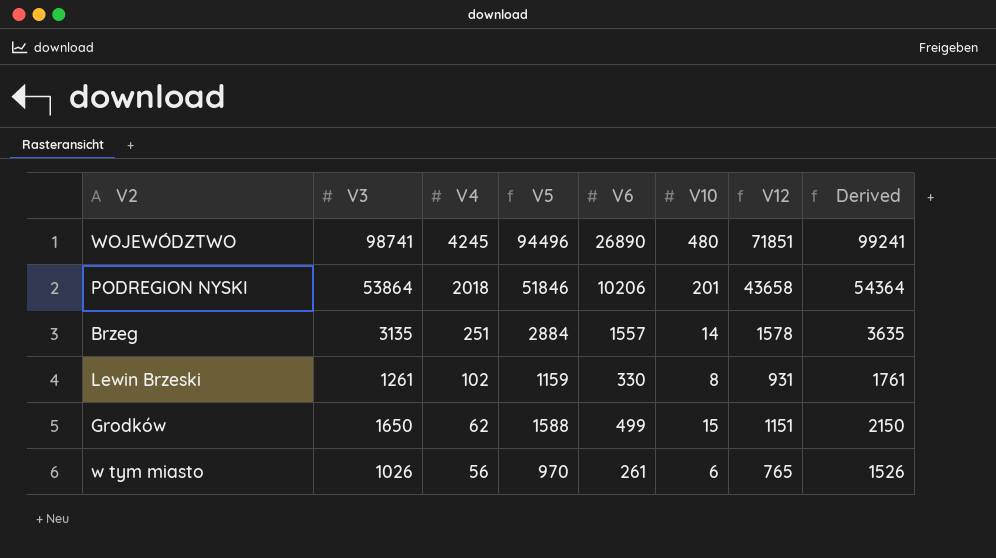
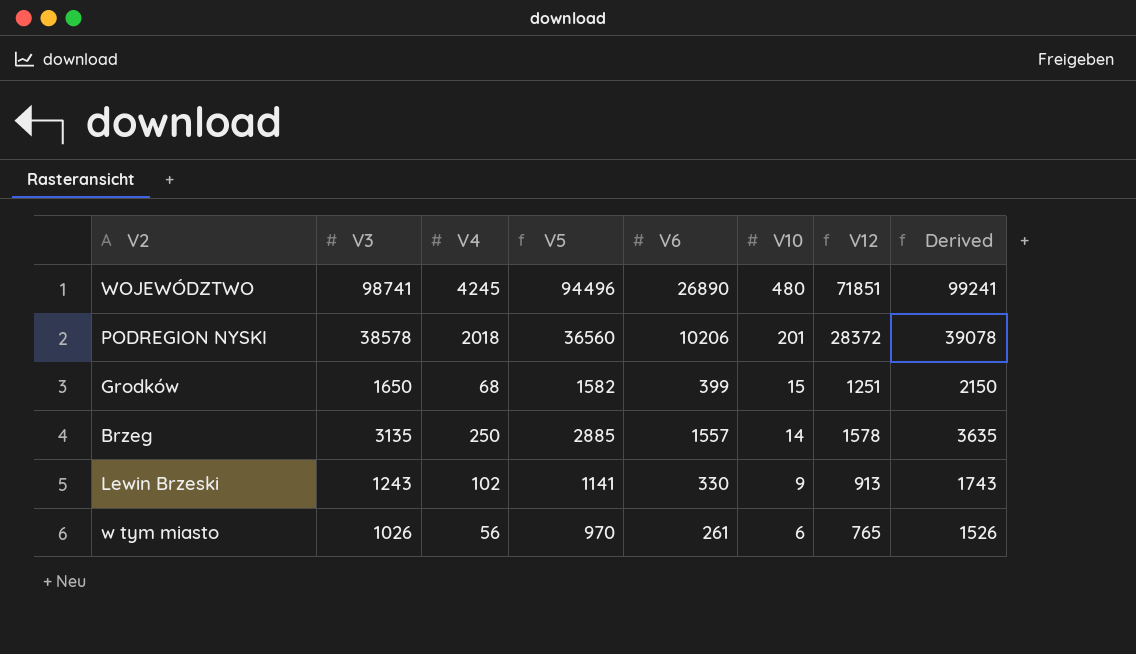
row order: V4 descending -> V10 descending
PODREGION NYSKI | V3: 53864 -> 38578
PODREGION NYSKI | V5: 51846 -> 36560
PODREGION NYSKI | V12: 43658 -> 28372
PODREGION NYSKI | Derived: 54364 -> 39078
Grodków | V4: 62 -> 68
Grodków | V5: 1588 -> 1582
Grodków | V6: 499 -> 399
Grodków | V12: 1151 -> 1251
Brzeg | V4: 251 -> 250
Brzeg | V5: 2884 -> 2885
Lewin Brzeski | V3: 1261 -> 1243
Lewin Brzeski | V5: 1159 -> 1141
Lewin Brzeski | V10: 8 -> 9
Lewin Brzeski | V12: 931 -> 913
Lewin Brzeski | Derived: 1761 -> 1743

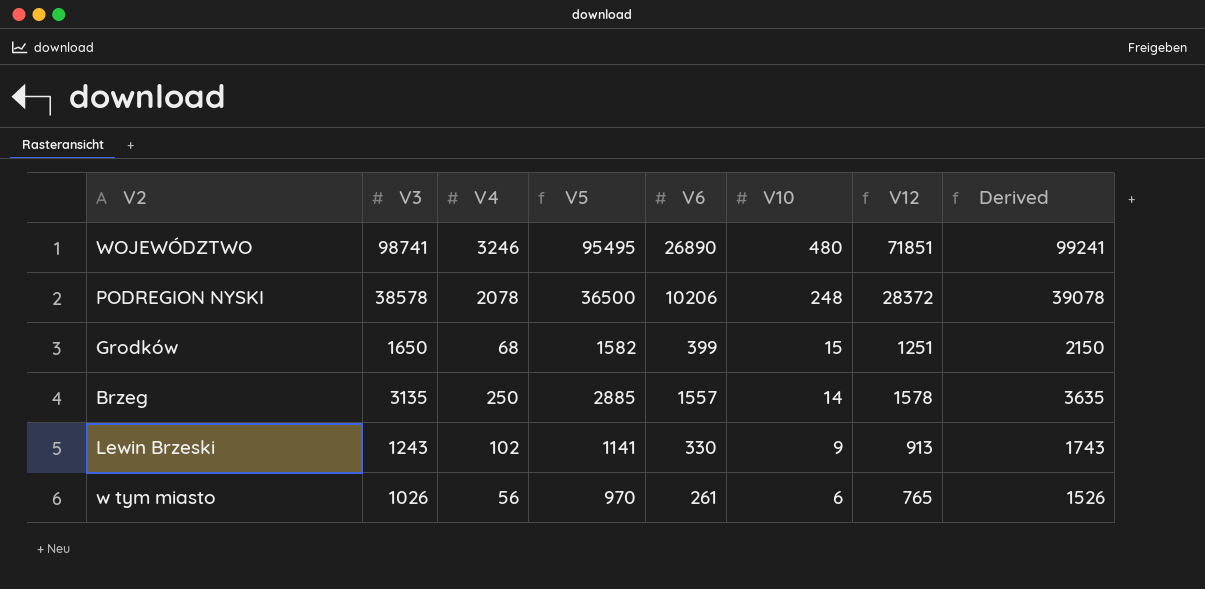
WOJEWÓDZTWO | V4: 4245 -> 3246
WOJEWÓDZTWO | V5: 94496 -> 95495
PODREGION NYSKI | V4: 2018 -> 2078
PODREGION NYSKI | V5: 36560 -> 36500
PODREGION NYSKI | V10: 201 -> 248

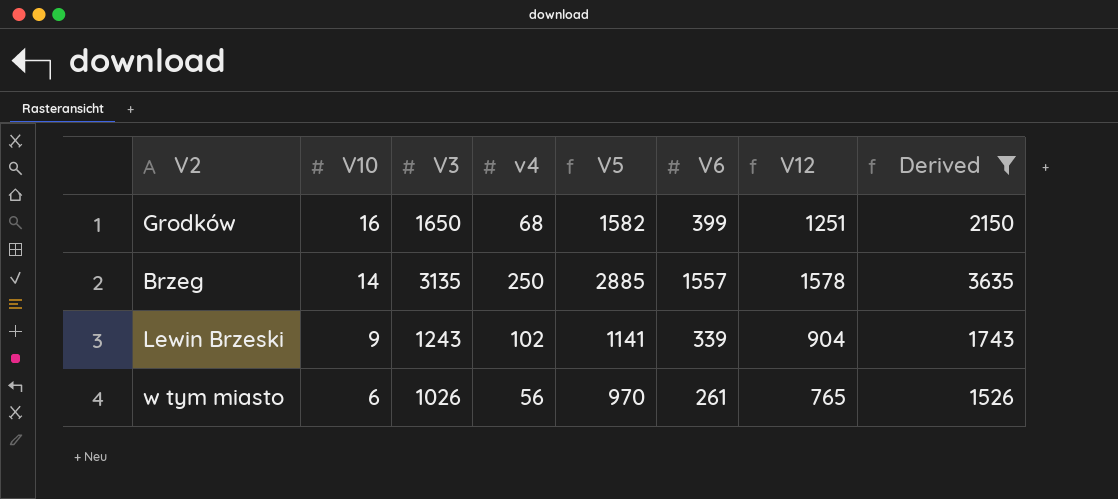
filter: none -> Derived <= 3635
column V10 | position: 6 -> 2
column name: V4 -> v4
Grodków | V10: 15 -> 16
Lewin Brzeski | V6: 330 -> 339
Lewin Brzeski | V12: 913 -> 904

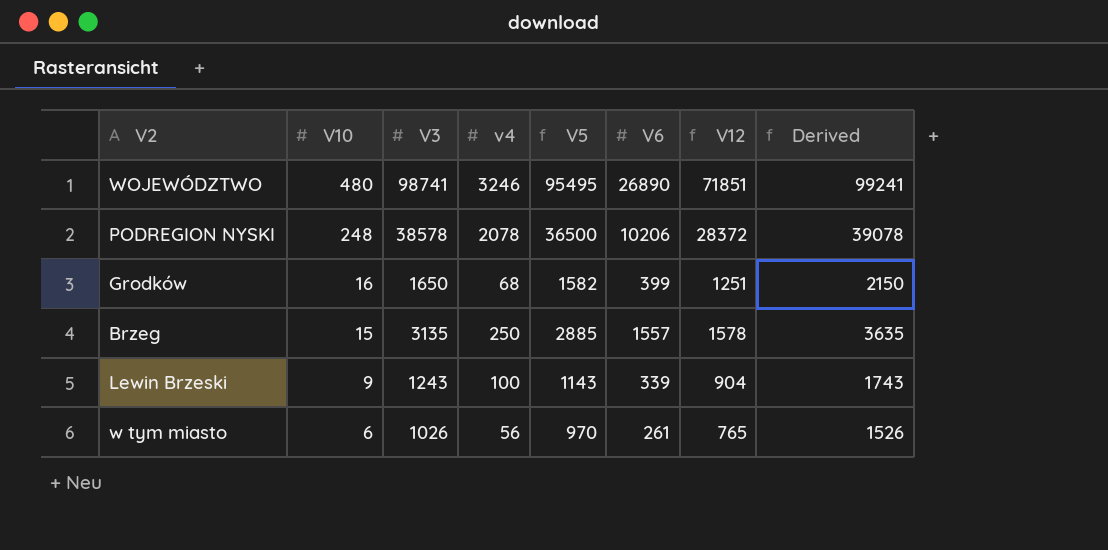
filter: Derived <= 3635 -> none
Brzeg | V10: 14 -> 15
Lewin Brzeski | v4: 102 -> 100
Lewin Brzeski | V5: 1141 -> 1143

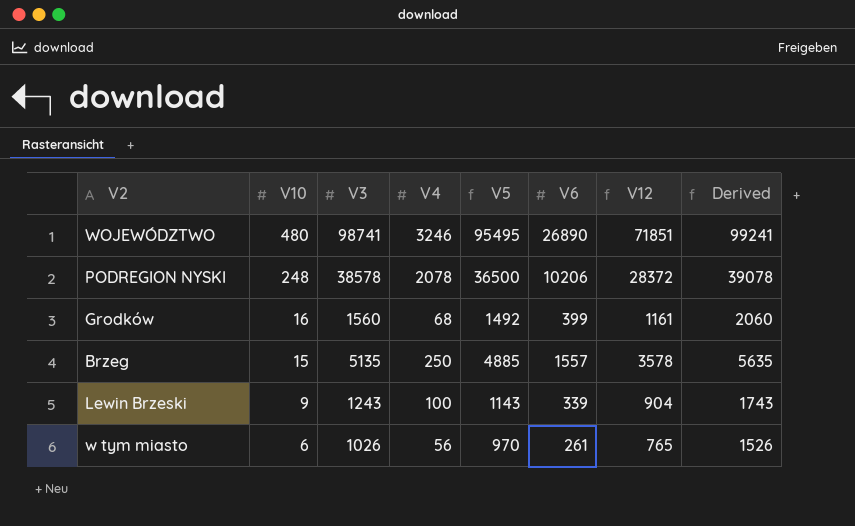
column name: v4 -> V4
Grodków | V3: 1650 -> 1560
Grodków | V5: 1582 -> 1492
Grodków | V12: 1251 -> 1161
Grodków | Derived: 2150 -> 2060
Brzeg | V3: 3135 -> 5135
Brzeg | V5: 2885 -> 4885
Brzeg | V12: 1578 -> 3578
Brzeg | Derived: 3635 -> 5635

